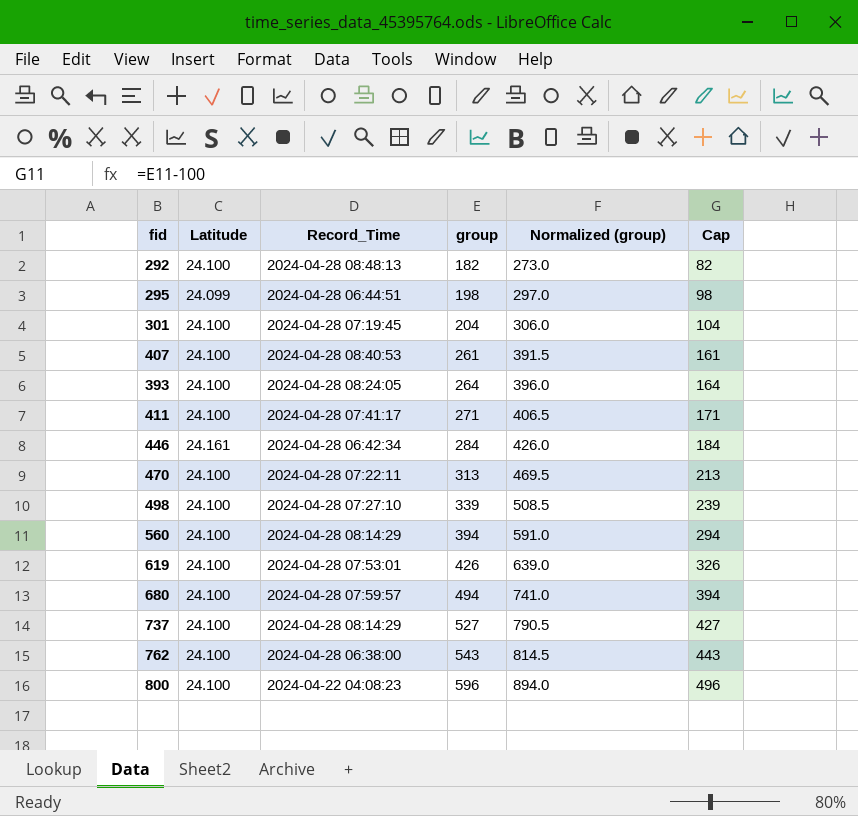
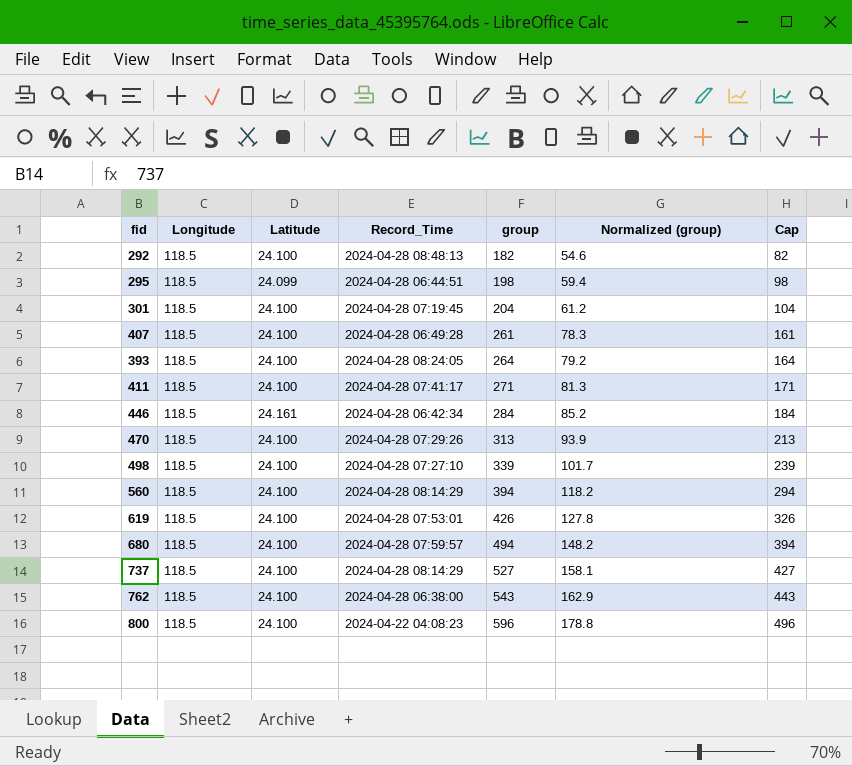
column Longitude | position: none -> 2
column Normalized (group) | formula: [group] * 1.5 -> [group] * 0.3
407 | Record_Time: 2024-04-28 08:40:53 -> 2024-04-28 06:49:28
470 | Record_Time: 2024-04-28 07:22:11 -> 2024-04-28 07:29:26

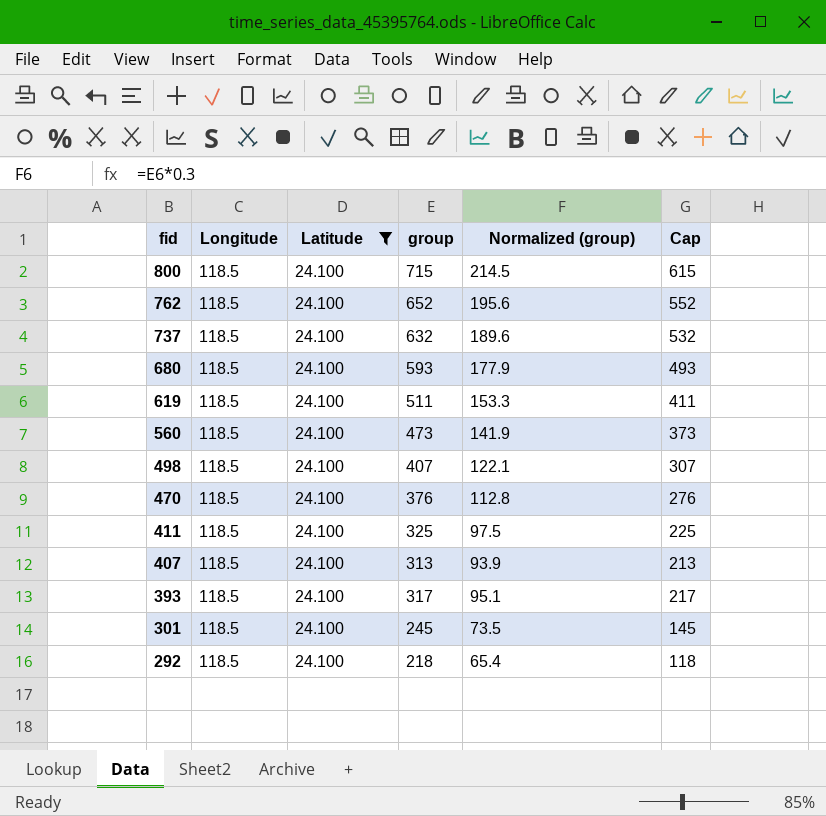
filter: none -> Latitude = 24.100
row order: group ascending -> fid descending
column Record_Time | position: 4 -> none
800 | group: 596 -> 715
800 | Normalized (group): 178.8 -> 214.5
800 | Cap: 496 -> 615
762 | group: 543 -> 652
762 | Normalized (group): 162.9 -> 195.6
762 | Cap: 443 -> 552
737 | group: 527 -> 632
737 | Normalized (group): 158.1 -> 189.6
737 | Cap: 427 -> 532
680 | group: 494 -> 593
680 | Normalized (group): 148.2 -> 177.9
680 | Cap: 394 -> 493
619 | group: 426 -> 511
619 | Normalized (group): 127.8 -> 153.3
619 | Cap: 326 -> 411
560 | group: 394 -> 473
560 | Normalized (group): 118.2 -> 141.9
560 | Cap: 294 -> 373
498 | group: 339 -> 407
498 | Normalized (group): 101.7 -> 122.1
498 | Cap: 239 -> 307
470 | group: 313 -> 376
470 | Normalized (group): 93.9 -> 112.8
470 | Cap: 213 -> 276
411 | group: 271 -> 325
411 | Normalized (group): 81.3 -> 97.5
411 | Cap: 171 -> 225
407 | group: 261 -> 313
407 | Normalized (group): 78.3 -> 93.9
407 | Cap: 161 -> 213
393 | group: 264 -> 317
393 | Normalized (group): 79.2 -> 95.1
393 | Cap: 164 -> 217
301 | group: 204 -> 245
301 | Normalized (group): 61.2 -> 73.5
301 | Cap: 104 -> 145
292 | group: 182 -> 218
292 | Normalized (group): 54.6 -> 65.4
292 | Cap: 82 -> 118

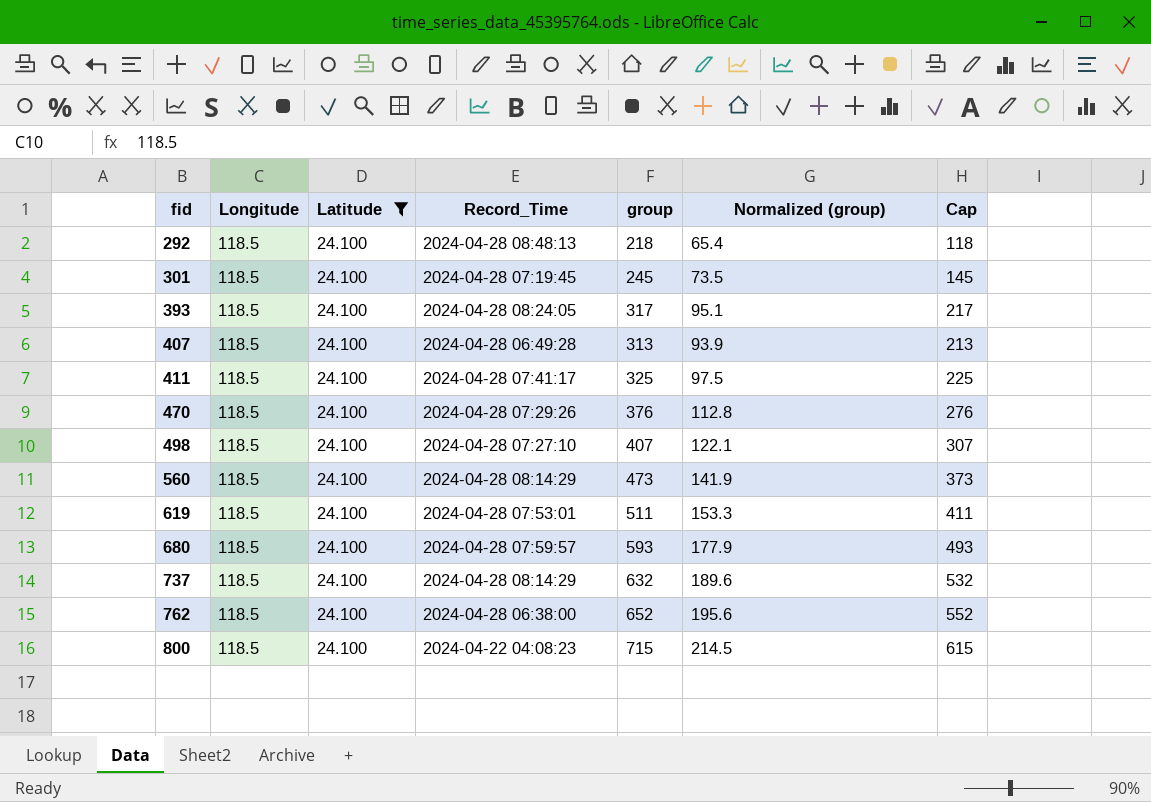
row order: fid descending -> fid ascending
column Record_Time | position: none -> 4

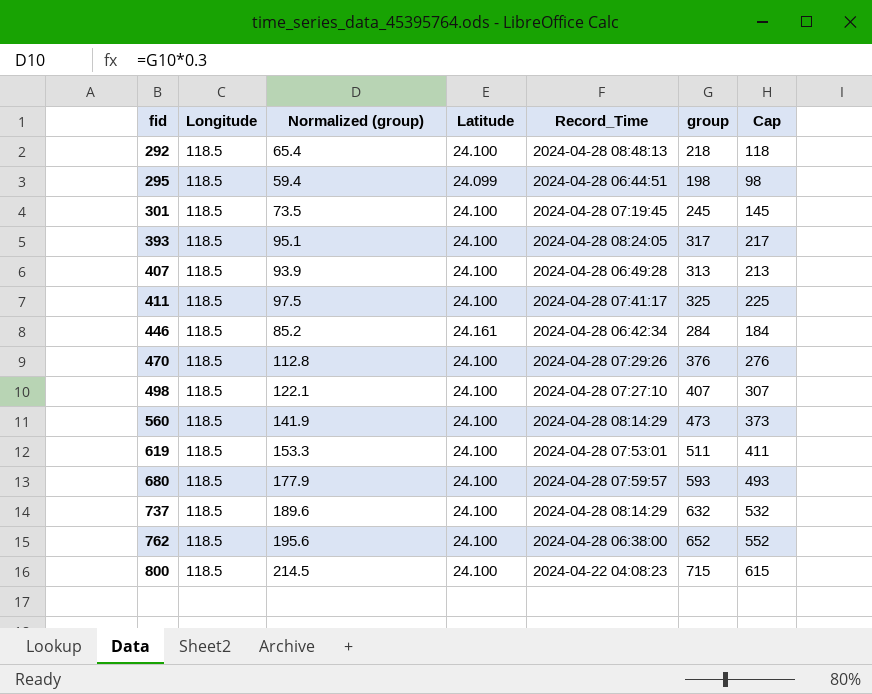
filter: Latitude = 24.100 -> none
column Normalized (group) | position: 6 -> 3

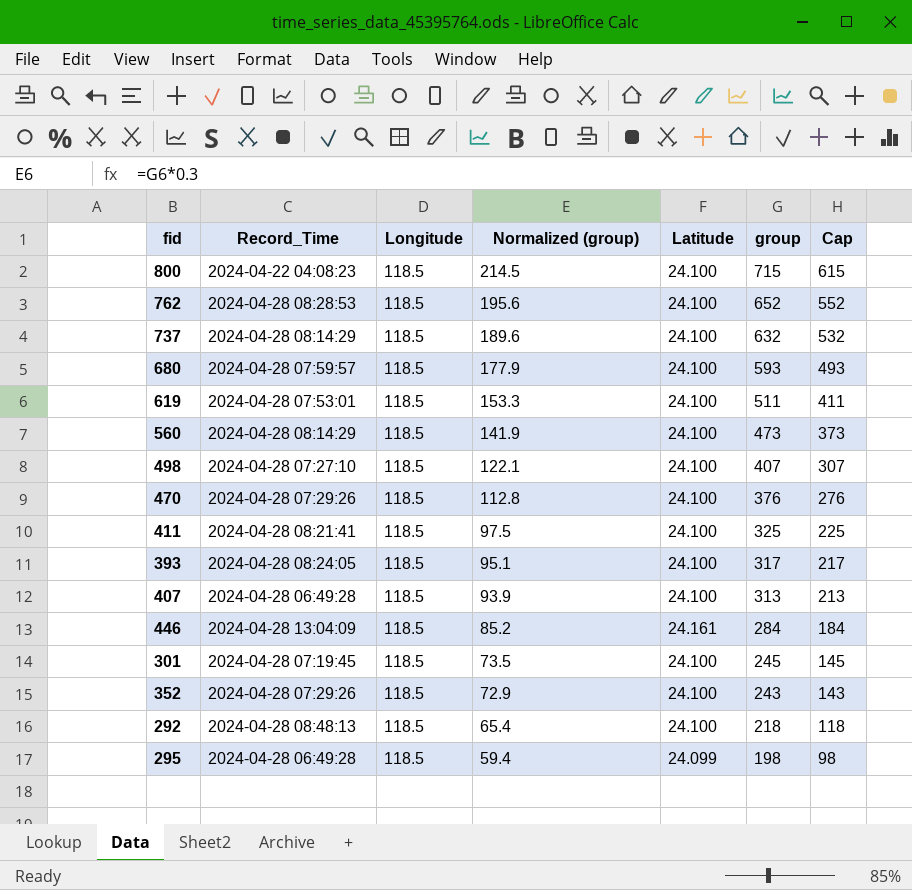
row order: fid ascending -> Normalized (group) descending
column Record_Time | position: 5 -> 2
762 | Record_Time: 2024-04-28 06:38:00 -> 2024-04-28 08:28:53
411 | Record_Time: 2024-04-28 07:41:17 -> 2024-04-28 08:21:41
446 | Record_Time: 2024-04-28 06:42:34 -> 2024-04-28 13:04:09
row 352: none -> 2024-04-28 07:29:26 | 118.5 | 72.9 | 24.100 | 243 | 143
295 | Record_Time: 2024-04-28 06:44:51 -> 2024-04-28 06:49:28

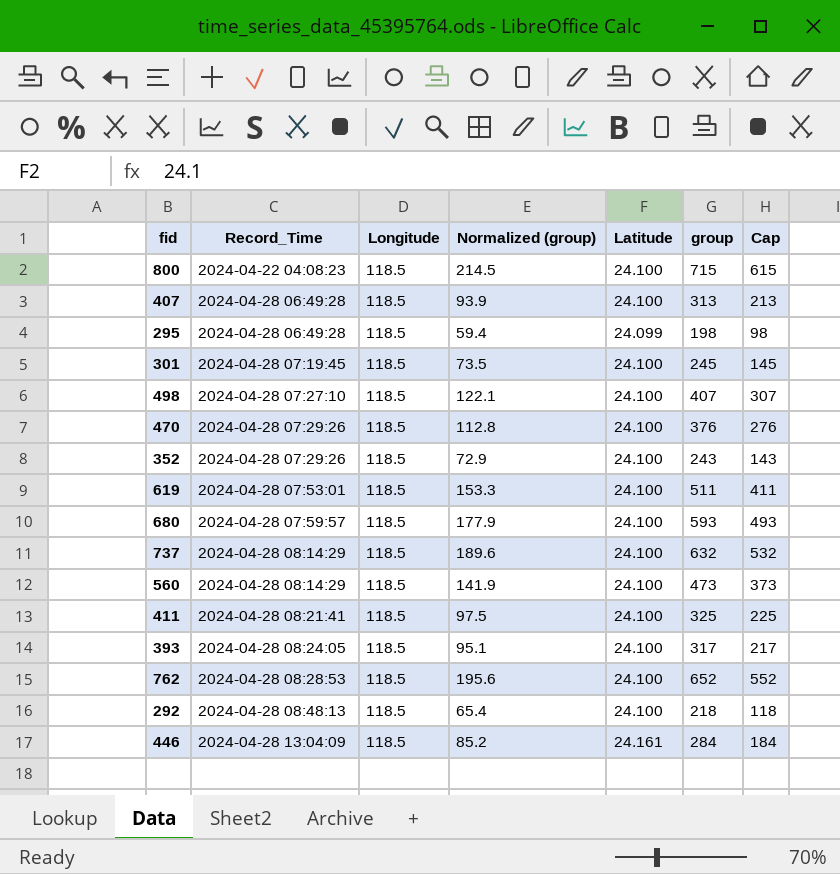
row order: Normalized (group) descending -> Record_Time ascending

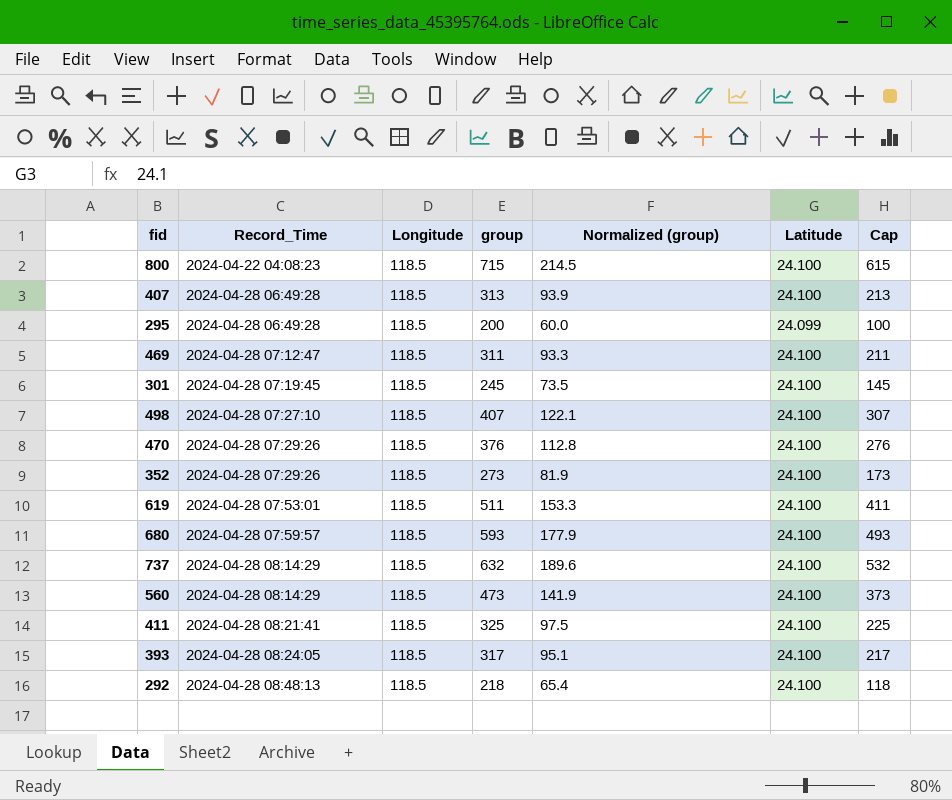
column group | position: 6 -> 4
row 762: 2024-04-28 08:28:53 | 118.5 | 195.6 | 24.100 | 652 | 552 -> none
row 446: 2024-04-28 13:04:09 | 118.5 | 85.2 | 24.161 | 284 | 184 -> none
295 | group: 198 -> 200
295 | Normalized (group): 59.4 -> 60.0
295 | Cap: 98 -> 100
row 469: none -> 2024-04-28 07:12:47 | 118.5 | 311 | 93.3 | 24.100 | 211
352 | group: 243 -> 273
352 | Normalized (group): 72.9 -> 81.9
352 | Cap: 143 -> 173

